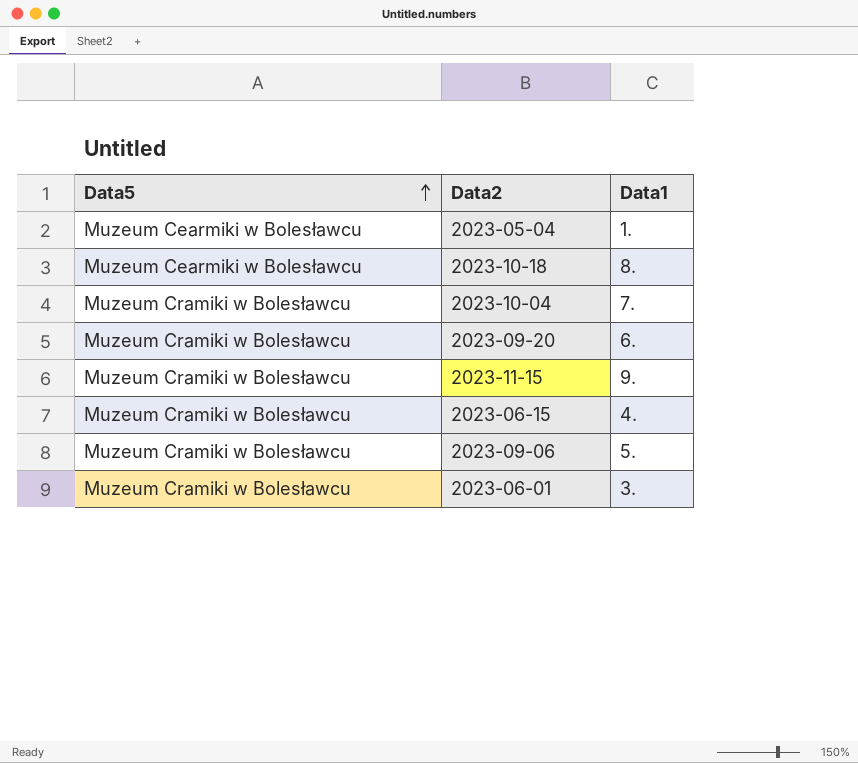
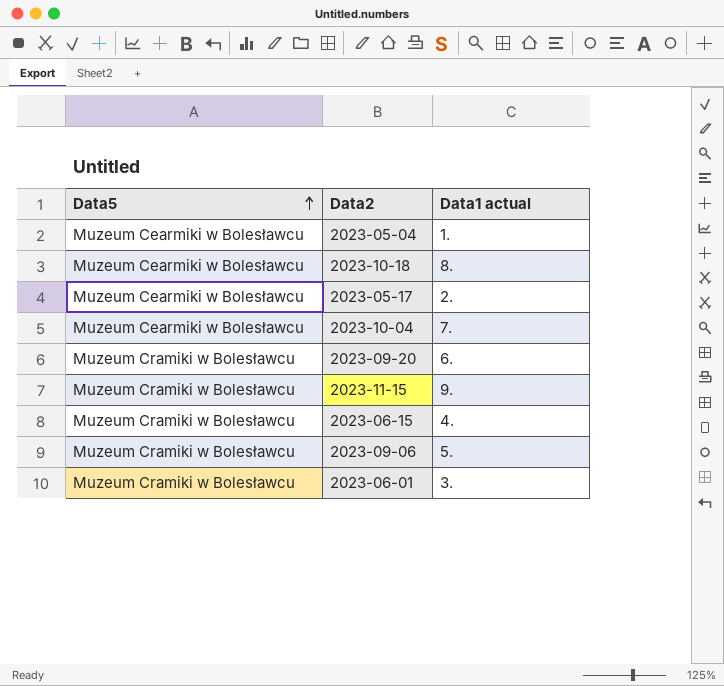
column name: Data1 -> Data1 actual
row 2023-05-17: none -> Muzeum Cearmiki w Bolesławcu | 2.
2023-10-04 | Data5: Muzeum Cramiki w Bolesławcu -> Muzeum Cearmiki w Bolesławcu

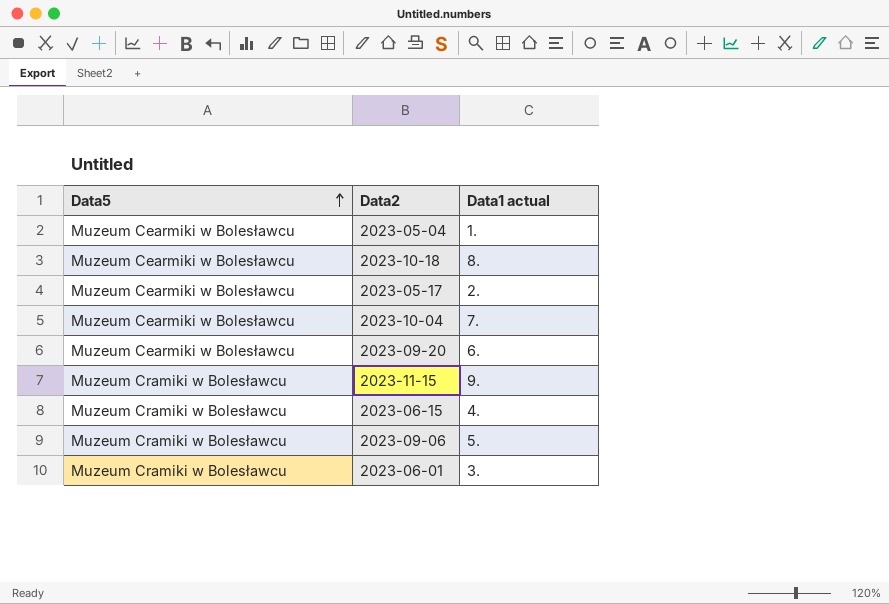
2023-09-20 | Data5: Muzeum Cramiki w Bolesławcu -> Muzeum Cearmiki w Bolesławcu

